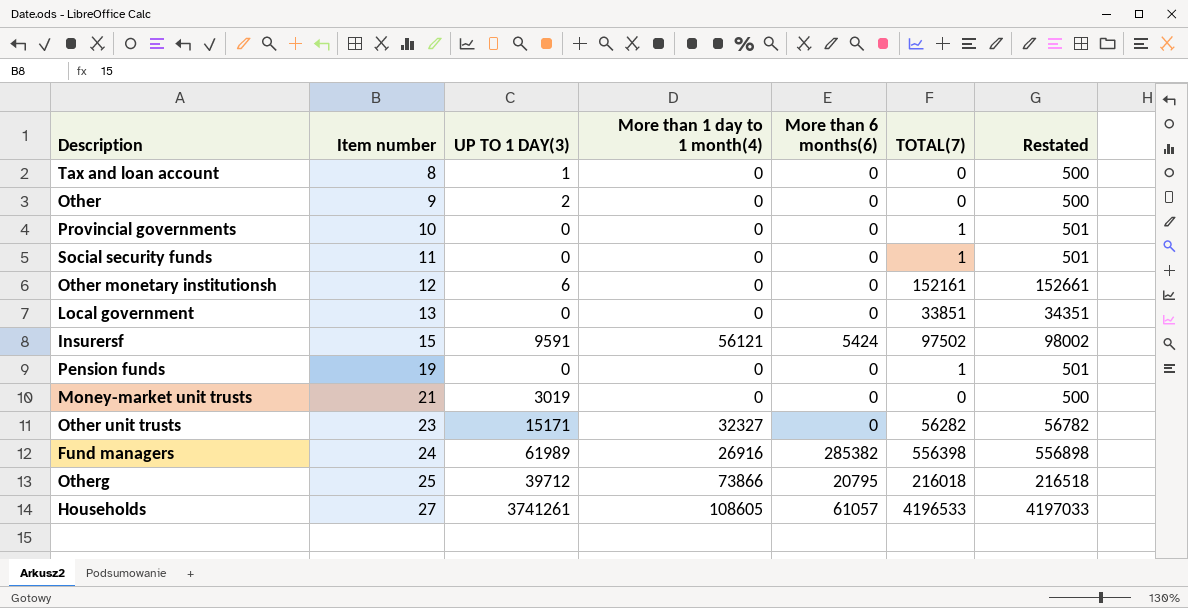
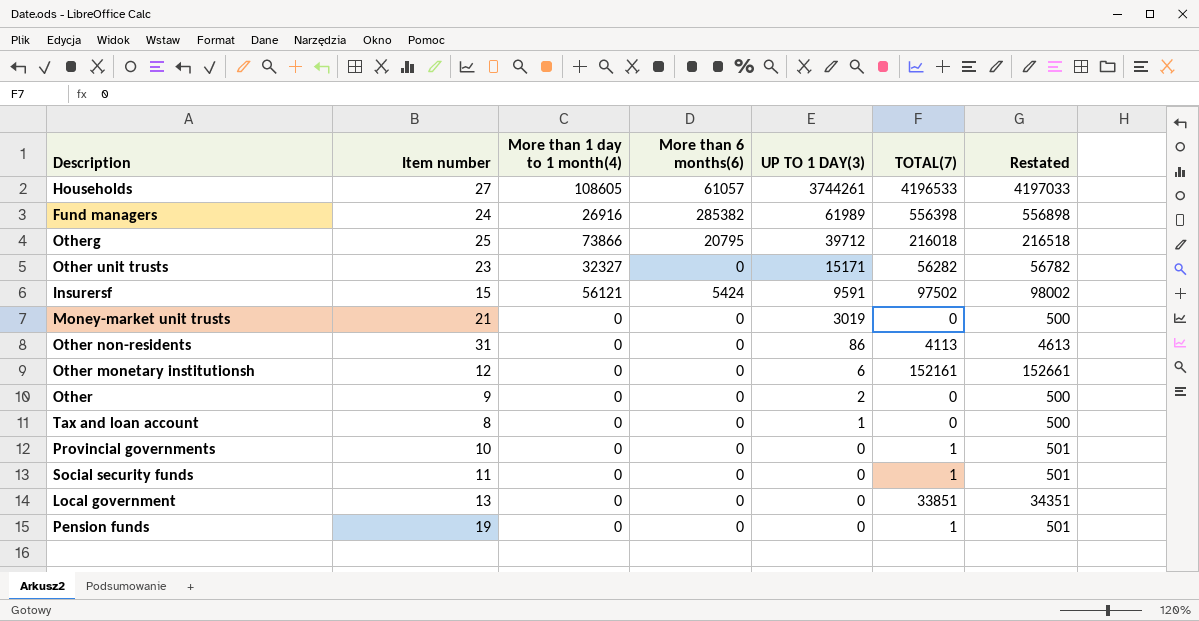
row order: Item number ascending -> UP TO 1 DAY(3) descending
column UP TO 1 DAY(3) | position: 3 -> 5
Households | UP TO 1 DAY(3): 3741261 -> 3744261
row Other non-residents: none -> 31 | 0 | 0 | 86 | 4113 | 4613

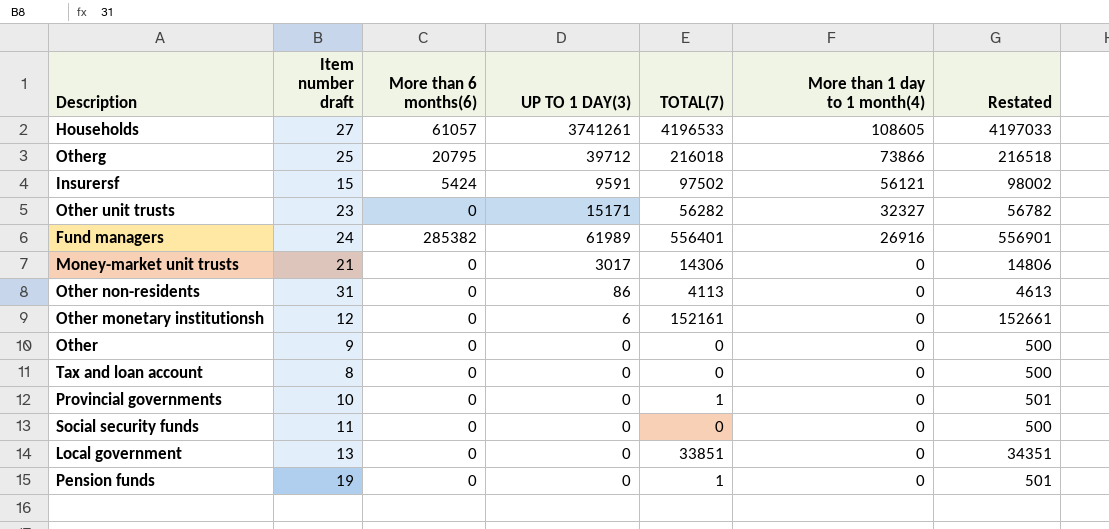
row order: UP TO 1 DAY(3) descending -> More than 1 day to 1 month(4) descending
column name: Item number -> Item number draft
column More than 1 day to 1 month(4) | position: 3 -> 6
Households | UP TO 1 DAY(3): 3744261 -> 3741261
Fund managers | TOTAL(7): 556398 -> 556401
Fund managers | Restated: 556898 -> 556901
Money-market unit trusts | UP TO 1 DAY(3): 3019 -> 3017
Money-market unit trusts | TOTAL(7): 0 -> 14306
Money-market unit trusts | Restated: 500 -> 14806
Other | UP TO 1 DAY(3): 2 -> 0
Tax and loan account | UP TO 1 DAY(3): 1 -> 0
Social security funds | TOTAL(7): 1 -> 0
Social security funds | Restated: 501 -> 500

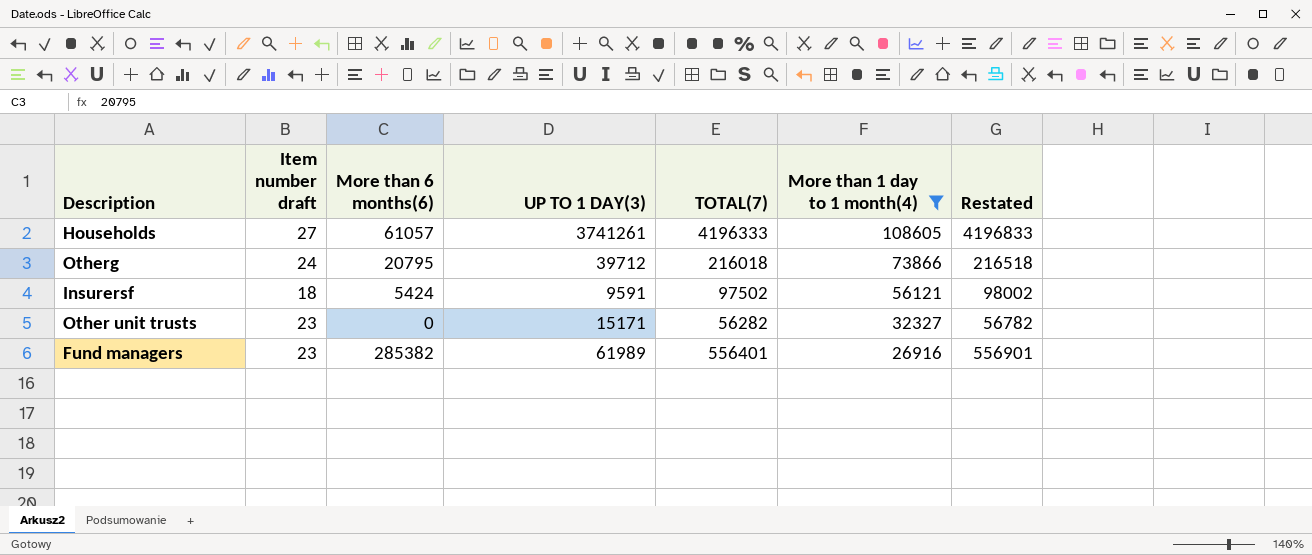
filter: none -> More than 1 day to 1 month(4) != 0
Households | TOTAL(7): 4196533 -> 4196333
Households | Restated: 4197033 -> 4196833
Otherg | Item number draft: 25 -> 24
Insurersf | Item number draft: 15 -> 18
Fund managers | Item number draft: 24 -> 23

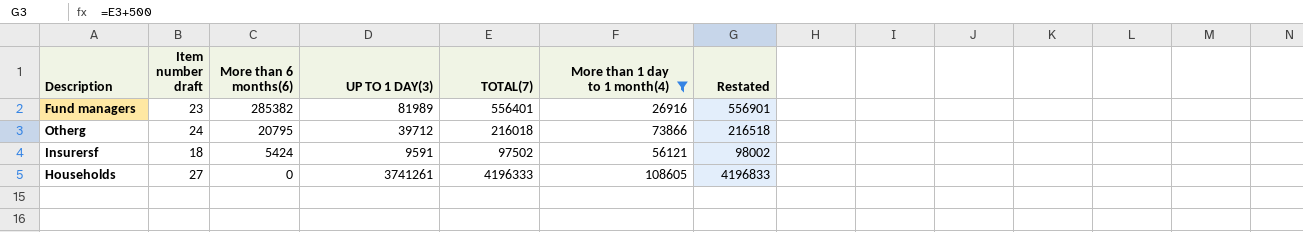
row order: More than 1 day to 1 month(4) descending -> More than 6 months(6) descending
row Other unit trusts: 23 | 0 | 15171 | 56282 | 32327 | 56782 -> none
Fund managers | UP TO 1 DAY(3): 61989 -> 81989
Households | More than 6 months(6): 61057 -> 0

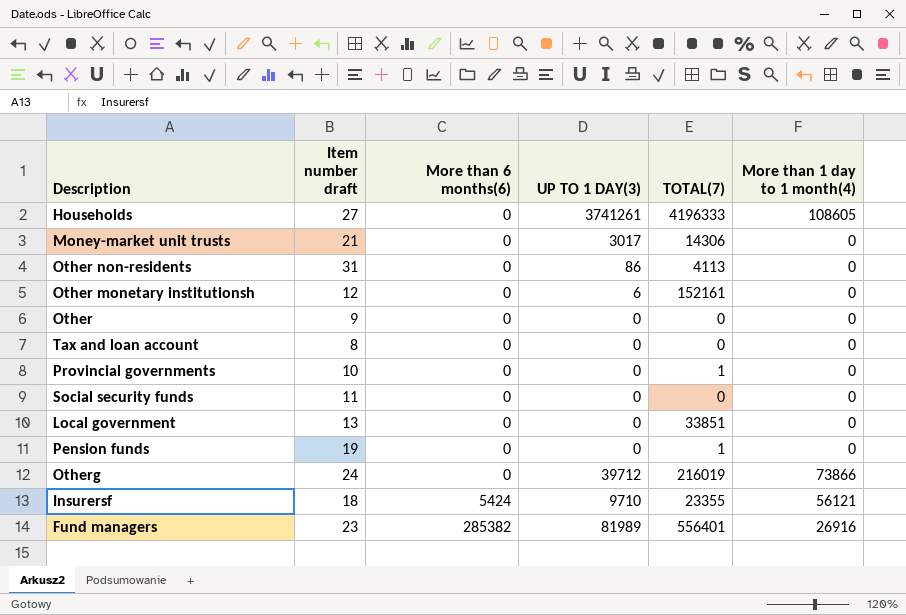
filter: More than 1 day to 1 month(4) != 0 -> none
row order: More than 6 months(6) descending -> More than 6 months(6) ascending
column Restated | formula: [TOTAL(7)] + 500 -> none
Otherg | More than 6 months(6): 20795 -> 0
Otherg | TOTAL(7): 216018 -> 216019
Insurersf | UP TO 1 DAY(3): 9591 -> 9710
Insurersf | TOTAL(7): 97502 -> 23355

